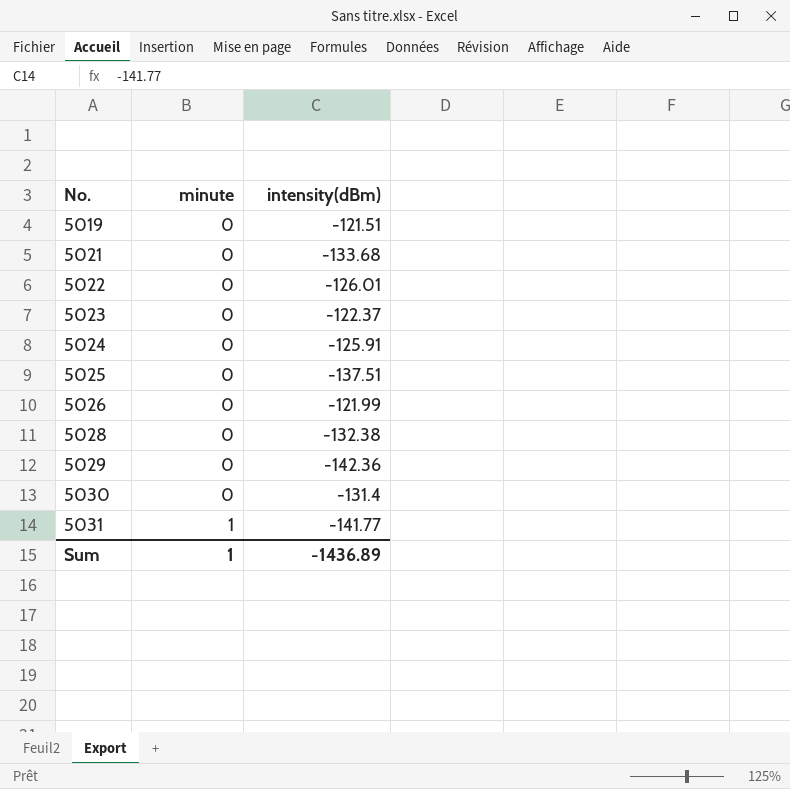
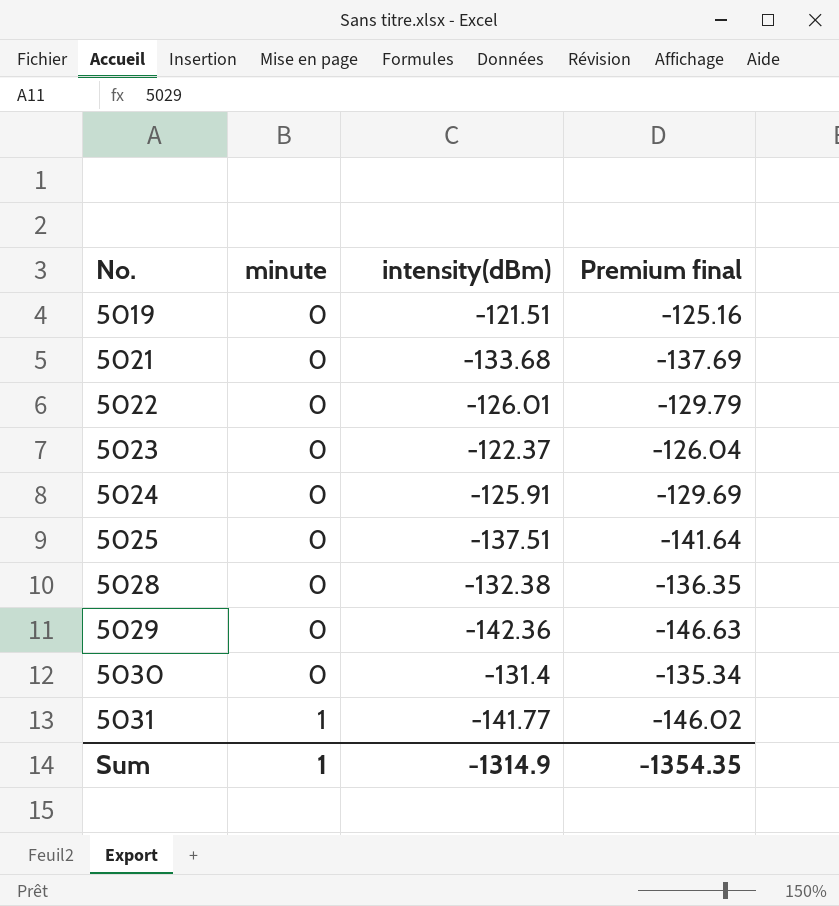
column Premium final | formula: none -> [intensity(dBm)] * 1.03
row 5026: 0 | -121.99 -> none
Sum | intensity(dBm): -1436.89 -> -1314.9

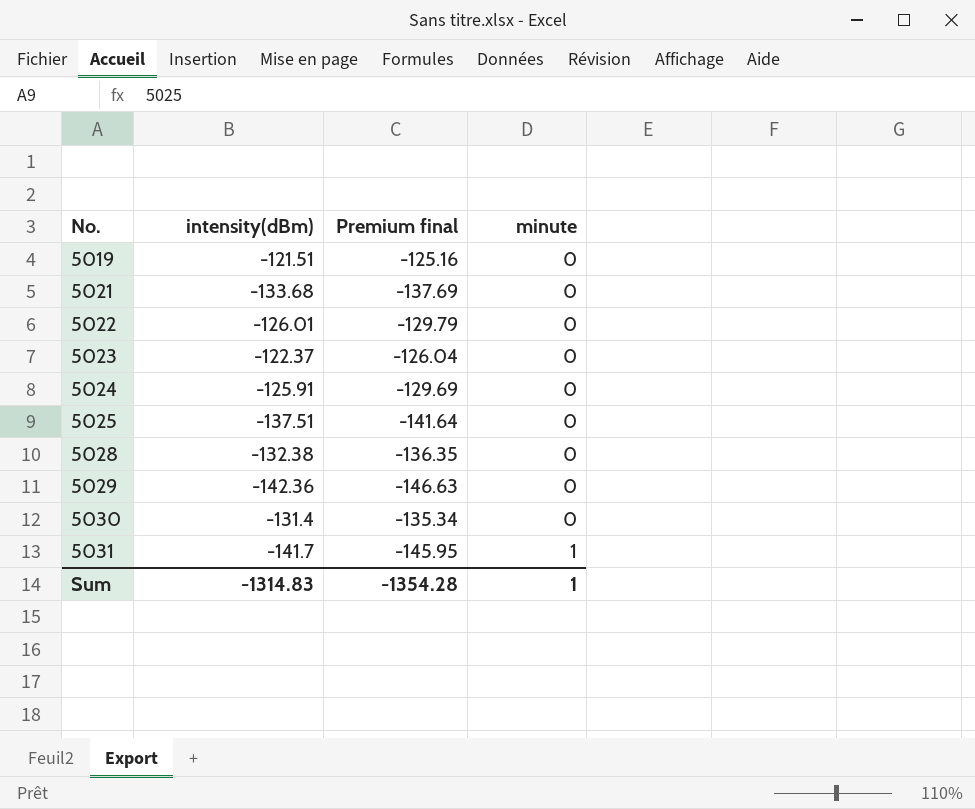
column minute | position: 2 -> 4
5031 | intensity(dBm): -141.77 -> -141.7
5031 | Premium final: -146.02 -> -145.95
Sum | intensity(dBm): -1314.9 -> -1314.83
Sum | Premium final: -1354.35 -> -1354.28

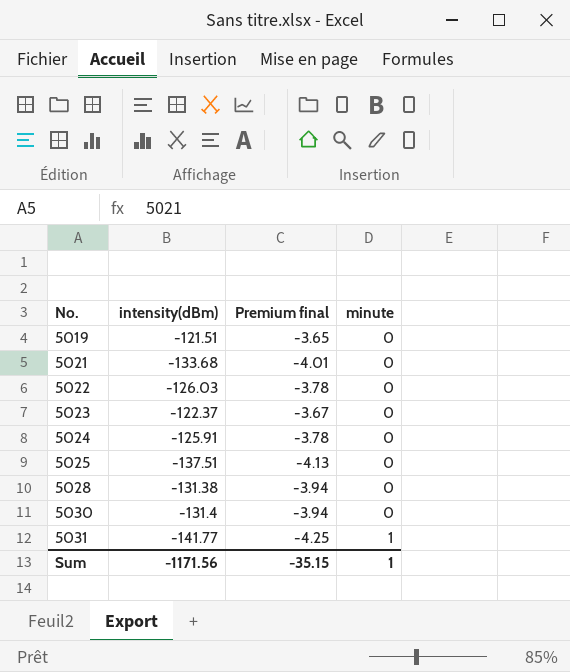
column Premium final | formula: [intensity(dBm)] * 1.03 -> [intensity(dBm)] * 0.03
row 5029: -142.36 | -146.63 | 0 -> none
5022 | intensity(dBm): -126.01 -> -126.03
5028 | intensity(dBm): -132.38 -> -131.38
5031 | intensity(dBm): -141.7 -> -141.77
Sum | intensity(dBm): -1314.83 -> -1171.56
Sum | Premium final: -1354.28 -> -35.15

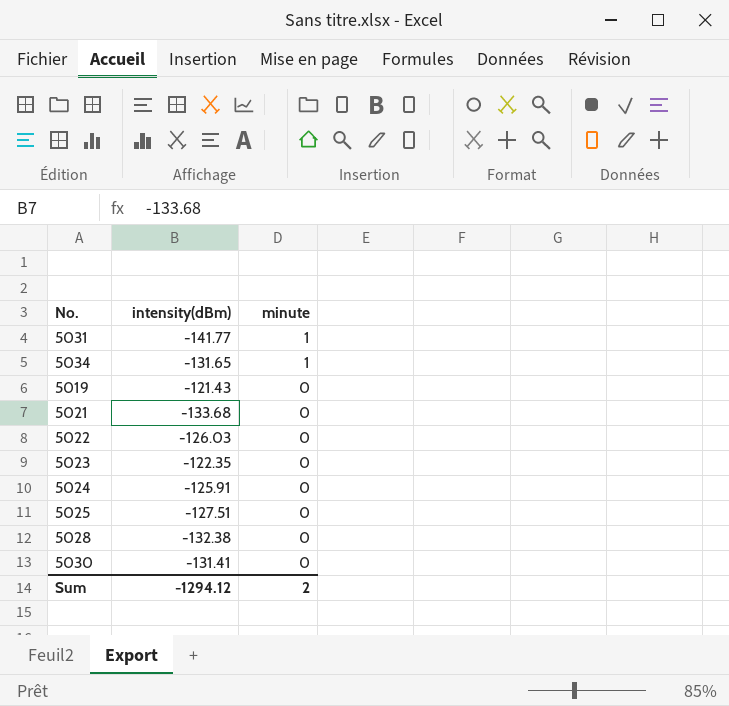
row order: No. ascending -> minute descending
column Premium final | formula: [intensity(dBm)] * 0.03 -> none
row 5034: none -> -131.65 | 1
5019 | intensity(dBm): -121.51 -> -121.43
5023 | intensity(dBm): -122.37 -> -122.35
5025 | intensity(dBm): -137.51 -> -127.51
5028 | intensity(dBm): -131.38 -> -132.38
5030 | intensity(dBm): -131.4 -> -131.41
Sum | intensity(dBm): -1171.56 -> -1294.12
Sum | minute: 1 -> 2

